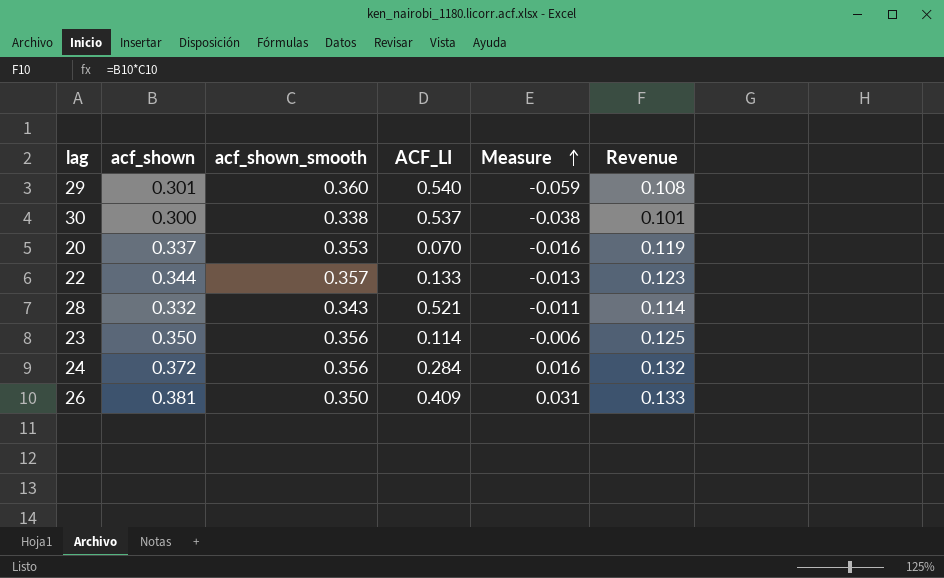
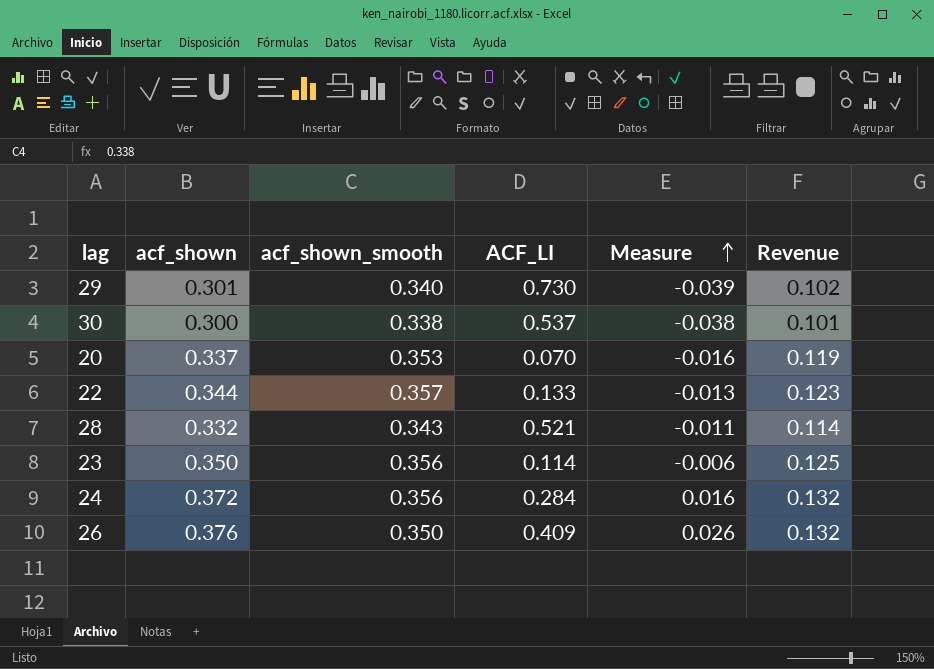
29 | acf_shown_smooth: 0.360 -> 0.340
29 | ACF_LI: 0.540 -> 0.730
29 | Measure: -0.059 -> -0.039
29 | Revenue: 0.108 -> 0.102
26 | acf_shown: 0.381 -> 0.376
26 | Measure: 0.031 -> 0.026
26 | Revenue: 0.133 -> 0.132

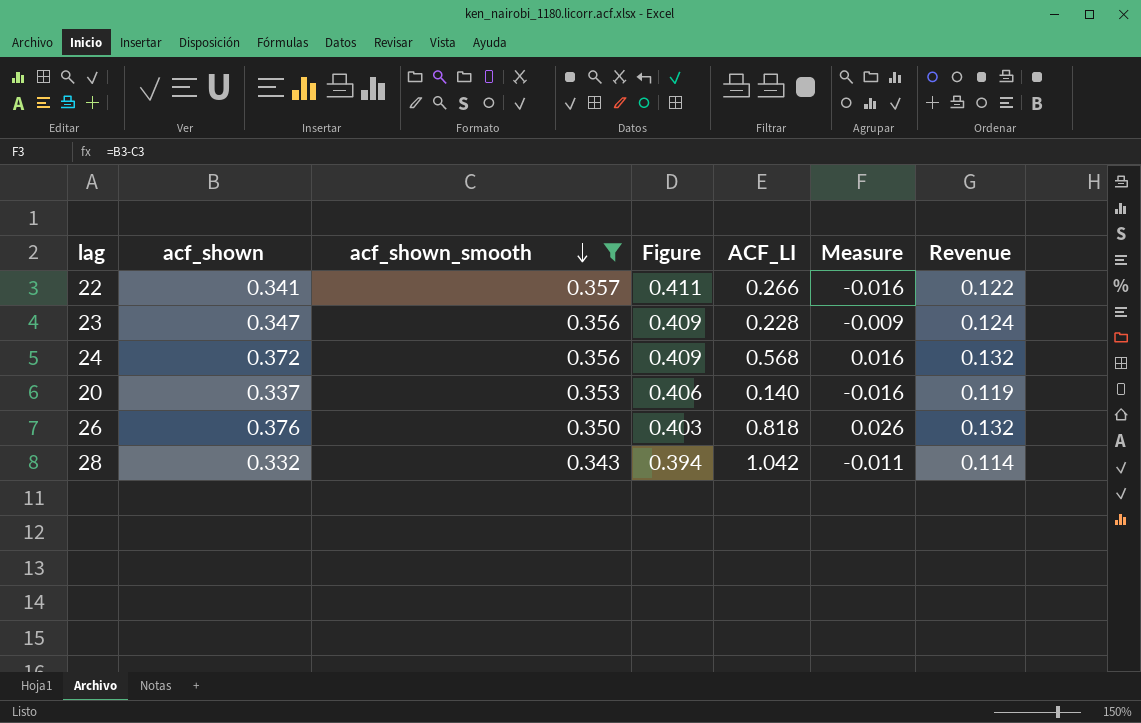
filter: none -> acf_shown_smooth >= 0.343
row order: Measure ascending -> acf_shown_smooth descending
column Figure | formula: none -> [acf_shown_smooth] * 1.15
22 | acf_shown: 0.344 -> 0.341
22 | ACF_LI: 0.133 -> 0.266
22 | Measure: -0.013 -> -0.016
22 | Revenue: 0.123 -> 0.122
23 | acf_shown: 0.350 -> 0.347
23 | ACF_LI: 0.114 -> 0.228
23 | Measure: -0.006 -> -0.009
23 | Revenue: 0.125 -> 0.124
24 | ACF_LI: 0.284 -> 0.568
20 | ACF_LI: 0.070 -> 0.140
26 | ACF_LI: 0.409 -> 0.818
28 | ACF_LI: 0.521 -> 1.042

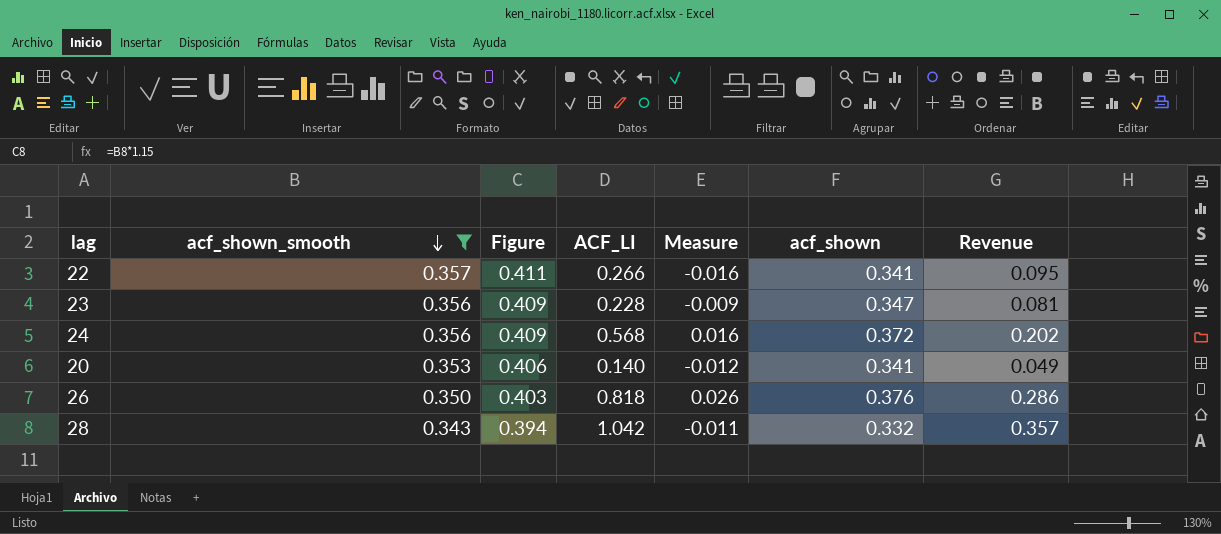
column acf_shown | position: 2 -> 6
column Revenue | formula: [acf_shown] * [acf_shown_smooth] -> [acf_shown_smooth] * [ACF_LI]
20 | Measure: -0.016 -> -0.012
20 | acf_shown: 0.337 -> 0.341

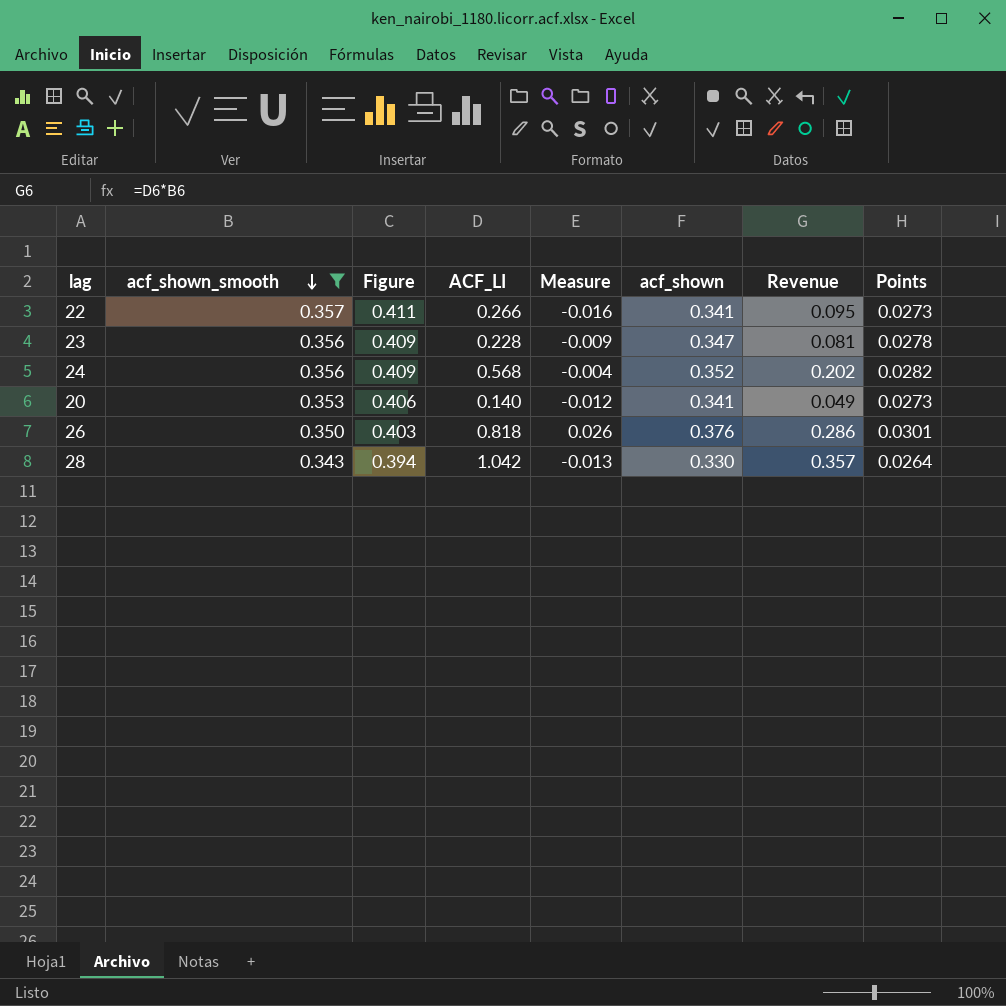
column Points | formula: none -> [acf_shown] * 0.08
24 | Measure: 0.016 -> -0.004
24 | acf_shown: 0.372 -> 0.352
28 | Measure: -0.011 -> -0.013
28 | acf_shown: 0.332 -> 0.330

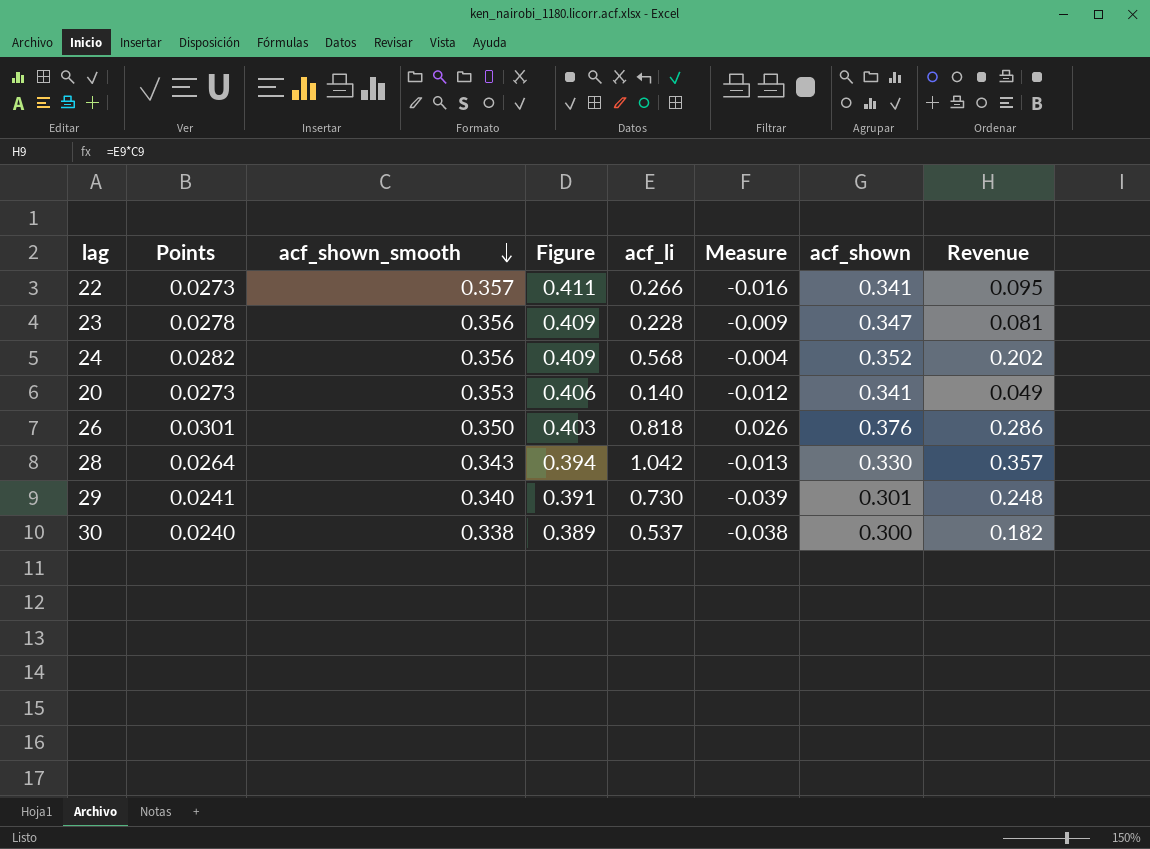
filter: acf_shown_smooth >= 0.343 -> none
column Points | position: 8 -> 2
column name: ACF_LI -> acf_li

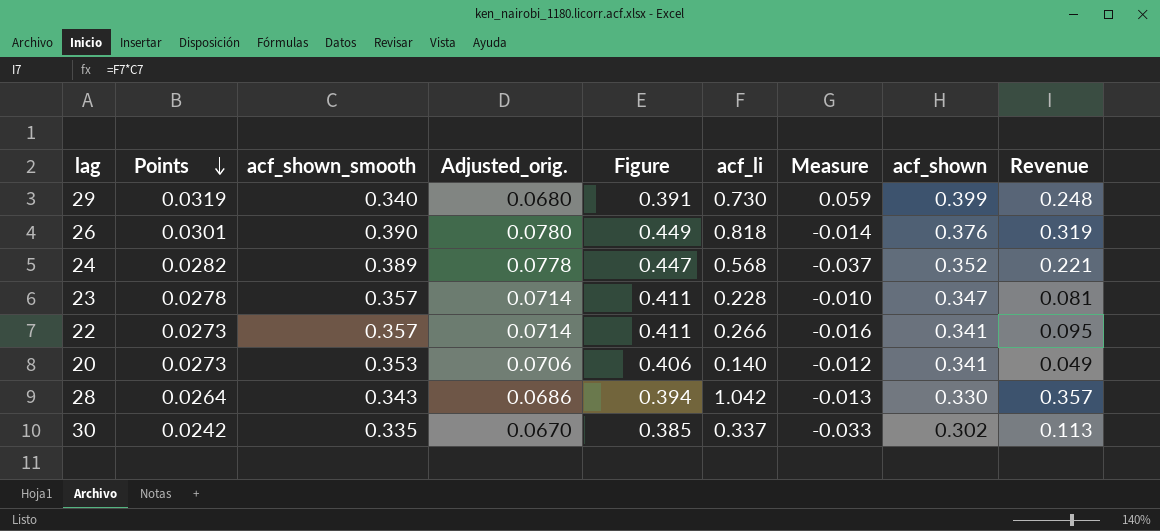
row order: acf_shown_smooth descending -> Points descending
column Adjusted_orig. | formula: none -> [acf_shown_smooth] * 0.2
29 | Points: 0.0241 -> 0.0319
29 | Measure: -0.039 -> 0.059
29 | acf_shown: 0.301 -> 0.399
26 | acf_shown_smooth: 0.350 -> 0.390
26 | Figure: 0.403 -> 0.449
26 | Measure: 0.026 -> -0.014
26 | Revenue: 0.286 -> 0.319
24 | acf_shown_smooth: 0.356 -> 0.389
24 | Figure: 0.409 -> 0.447
24 | Measure: -0.004 -> -0.037
24 | Revenue: 0.202 -> 0.221
23 | acf_shown_smooth: 0.356 -> 0.357
23 | Figure: 0.409 -> 0.411
23 | Measure: -0.009 -> -0.010
30 | Points: 0.0240 -> 0.0242
30 | acf_shown_smooth: 0.338 -> 0.335
30 | Figure: 0.389 -> 0.385
30 | acf_li: 0.537 -> 0.337
30 | Measure: -0.038 -> -0.033
30 | acf_shown: 0.300 -> 0.302
30 | Revenue: 0.182 -> 0.113

